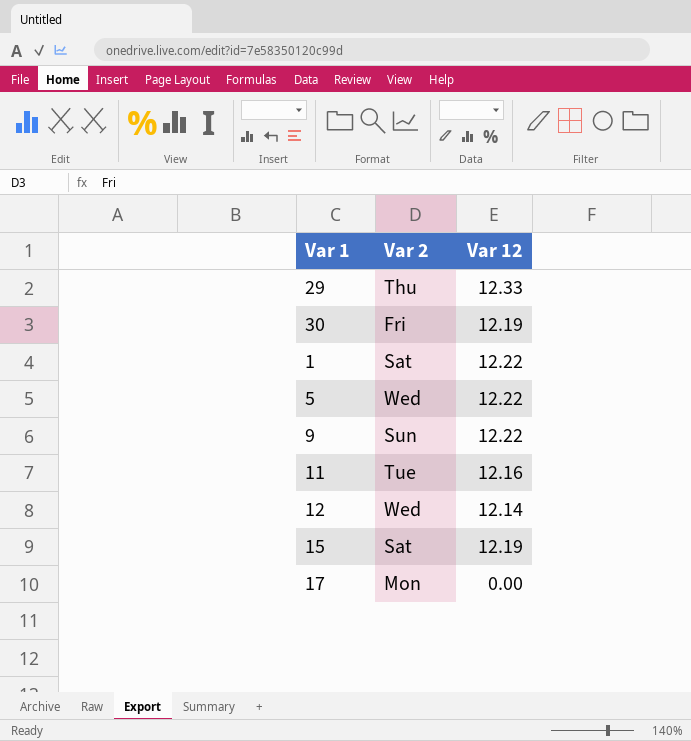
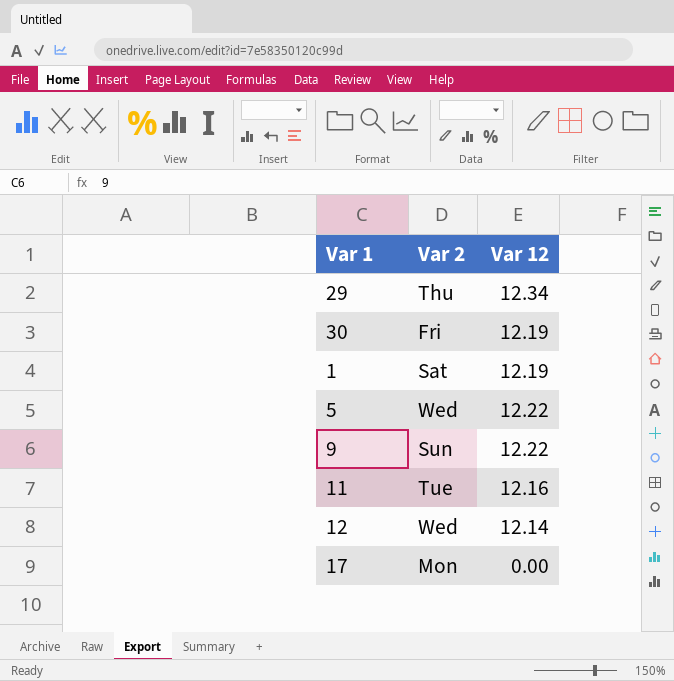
row 15: Sat | 12.19 -> none
29 | Var 12: 12.33 -> 12.34
1 | Var 12: 12.22 -> 12.19

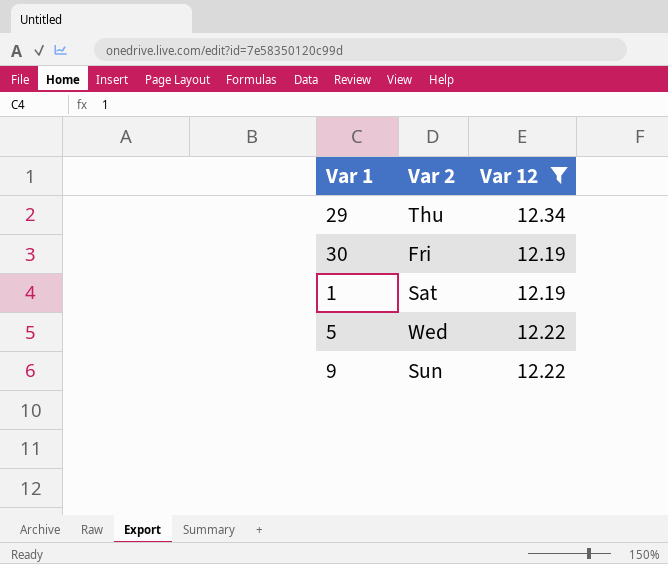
filter: none -> Var 12 >= 12.19

